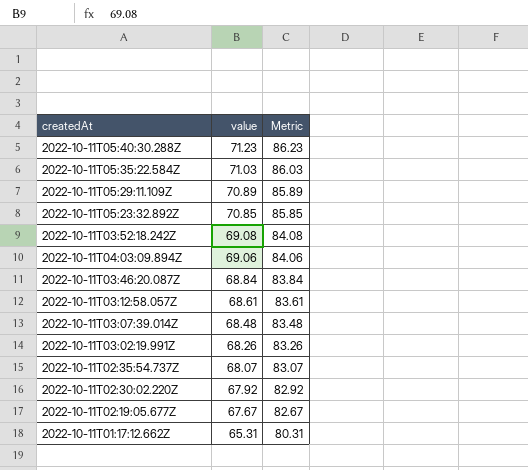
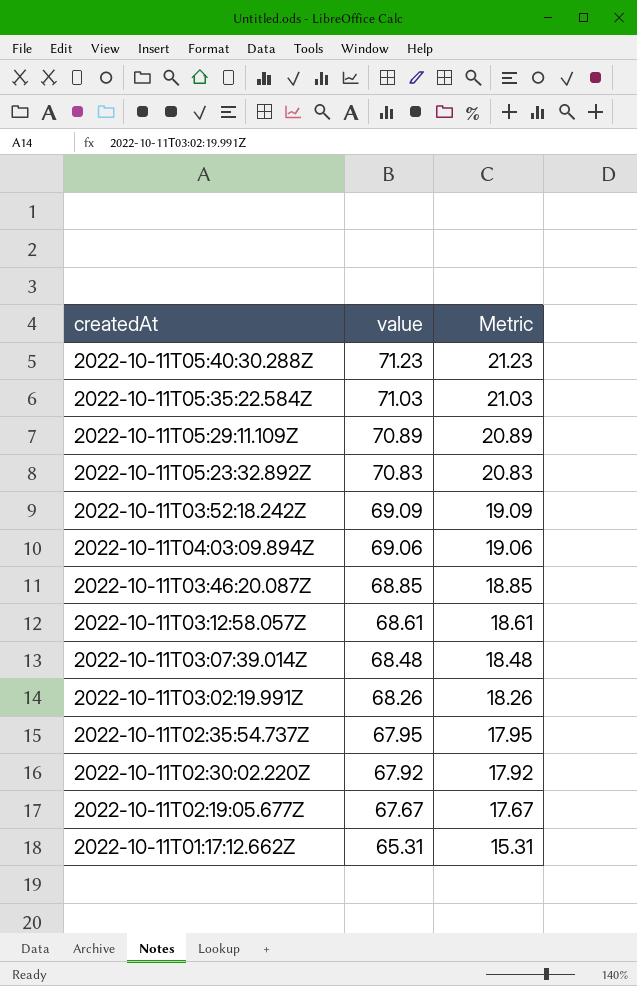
column Metric | formula: [value] + 15 -> [value] - 50
2022-10-11T05:23:32.892Z | value: 70.85 -> 70.83
2022-10-11T03:52:18.242Z | value: 69.08 -> 69.09
2022-10-11T03:46:20.087Z | value: 68.84 -> 68.85
2022-10-11T02:35:54.737Z | value: 68.07 -> 67.95

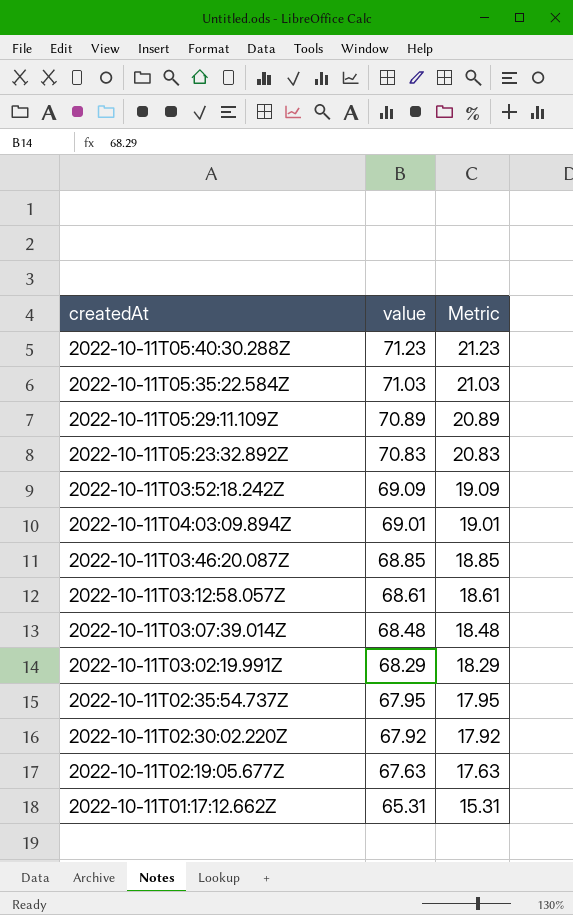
2022-10-11T04:03:09.894Z | value: 69.06 -> 69.01
2022-10-11T04:03:09.894Z | Metric: 19.06 -> 19.01
2022-10-11T03:02:19.991Z | value: 68.26 -> 68.29
2022-10-11T03:02:19.991Z | Metric: 18.26 -> 18.29
2022-10-11T02:19:05.677Z | value: 67.67 -> 67.63
2022-10-11T02:19:05.677Z | Metric: 17.67 -> 17.63

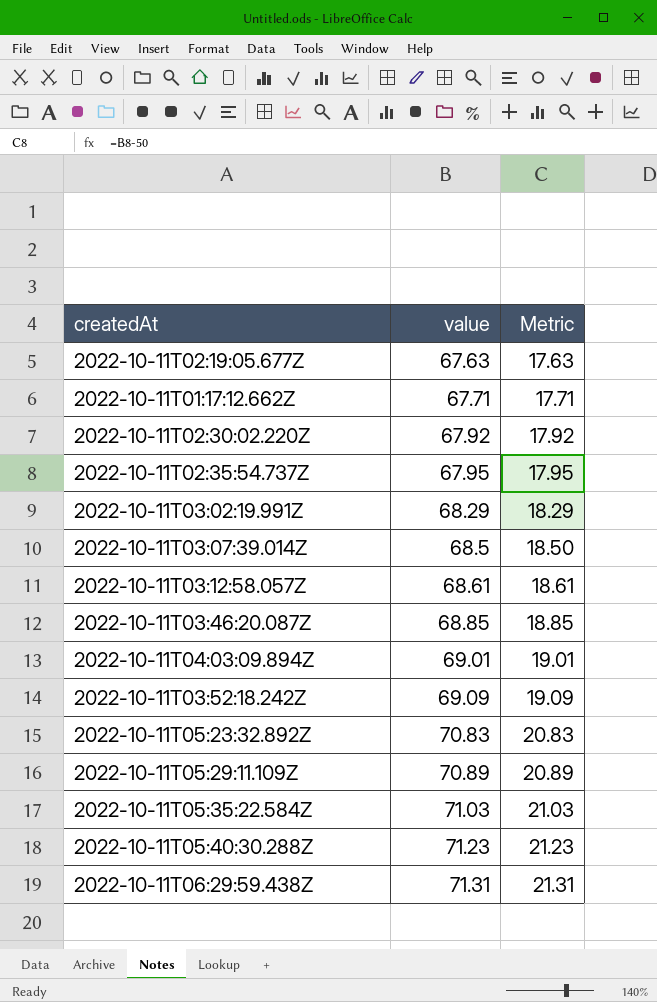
row order: value descending -> value ascending
2022-10-11T01:17:12.662Z | value: 65.31 -> 67.71
2022-10-11T01:17:12.662Z | Metric: 15.31 -> 17.71
2022-10-11T03:07:39.014Z | value: 68.48 -> 68.5
2022-10-11T03:07:39.014Z | Metric: 18.48 -> 18.50
row 2022-10-11T06:29:59.438Z: none -> 71.31 | 21.31

